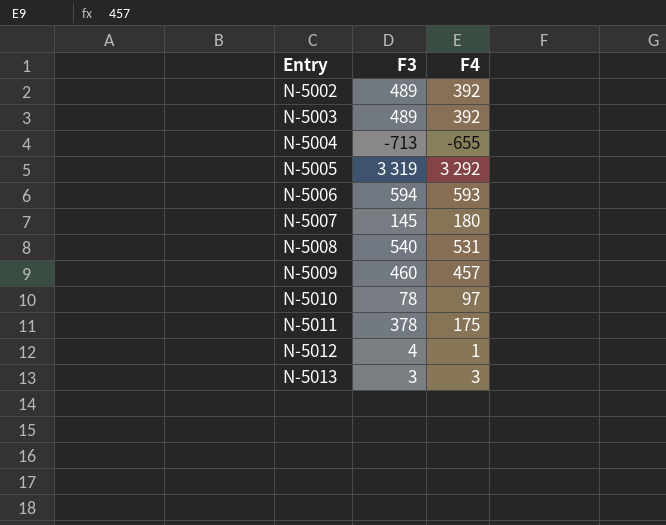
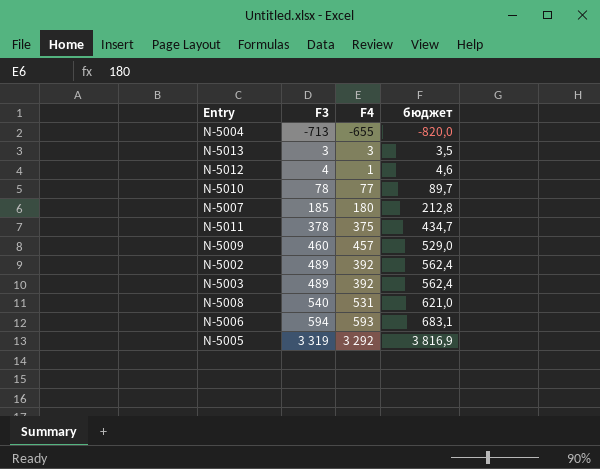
row order: Entry ascending -> F3 ascending
column бюджет | formula: none -> [F3] * 1,15
N-5010 | F4: 97 -> 77
N-5007 | F3: 145 -> 185
N-5011 | F4: 175 -> 375

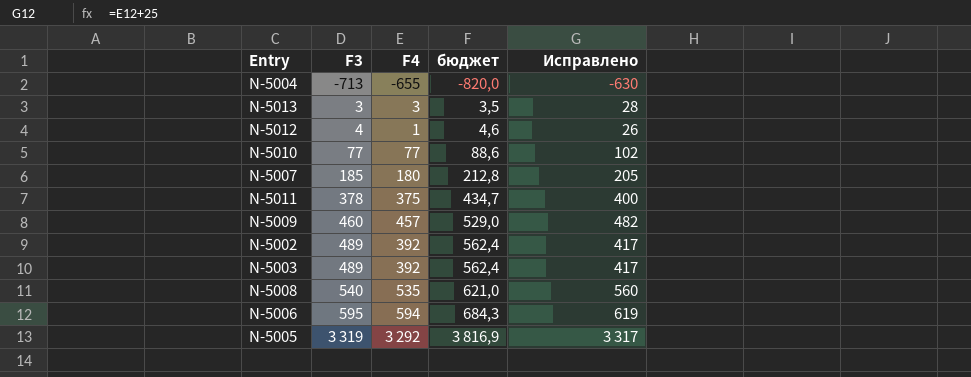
column Исправлено | formula: none -> [F4] + 25
N-5010 | F3: 78 -> 77
N-5010 | бюджет: 89,7 -> 88,6
N-5008 | F4: 531 -> 535
N-5006 | F3: 594 -> 595
N-5006 | F4: 593 -> 594
N-5006 | бюджет: 683,1 -> 684,3

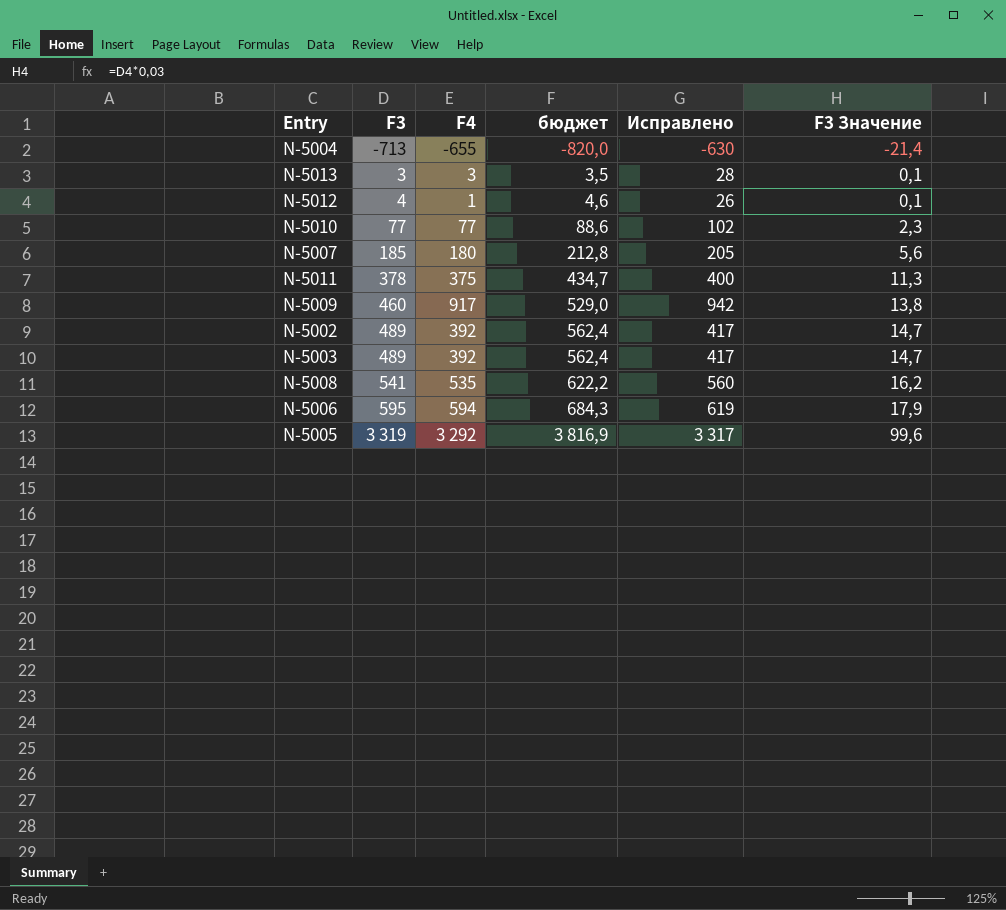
column F3 Значение | formula: none -> [F3] * 0,03
N-5009 | F4: 457 -> 917
N-5009 | Исправлено: 482 -> 942
N-5008 | F3: 540 -> 541
N-5008 | бюджет: 621,0 -> 622,2

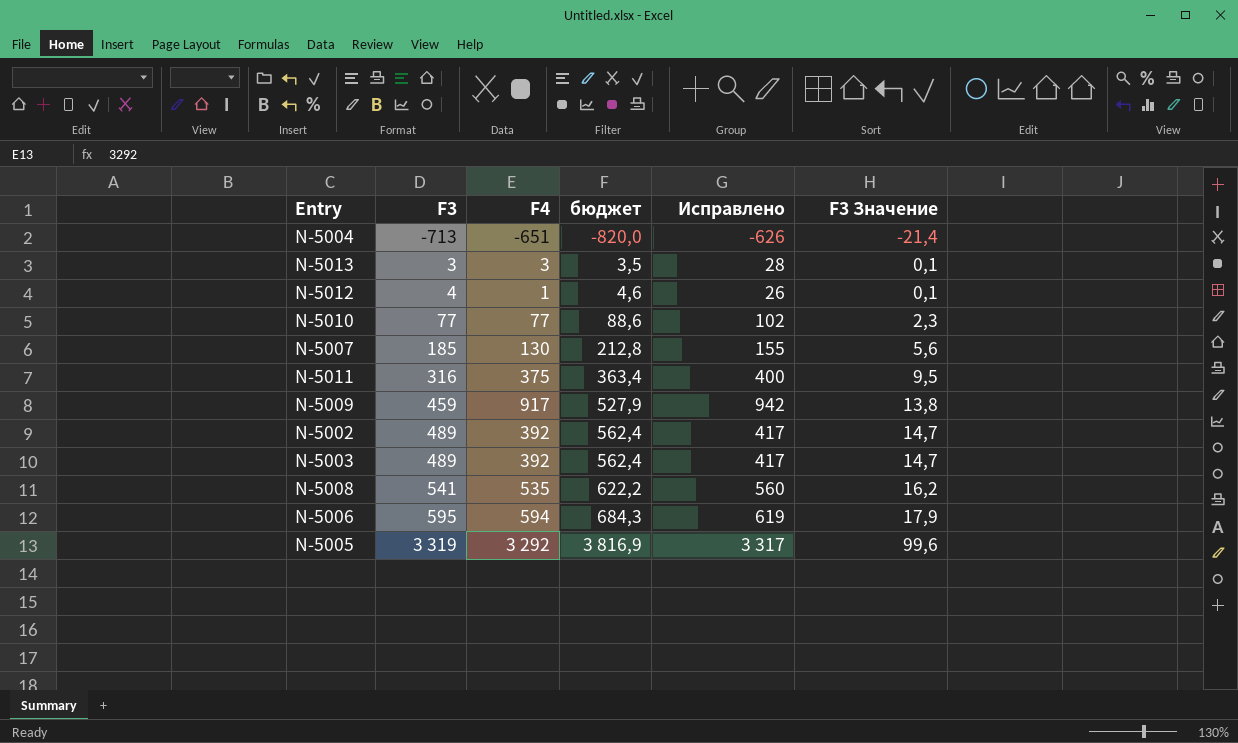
N-5004 | F4: -655 -> -651
N-5004 | Исправлено: -630 -> -626
N-5007 | F4: 180 -> 130
N-5007 | Исправлено: 205 -> 155
N-5011 | F3: 378 -> 316
N-5011 | бюджет: 434,7 -> 363,4
N-5011 | F3 Значение: 11,3 -> 9,5
N-5009 | F3: 460 -> 459
N-5009 | бюджет: 529,0 -> 527,9

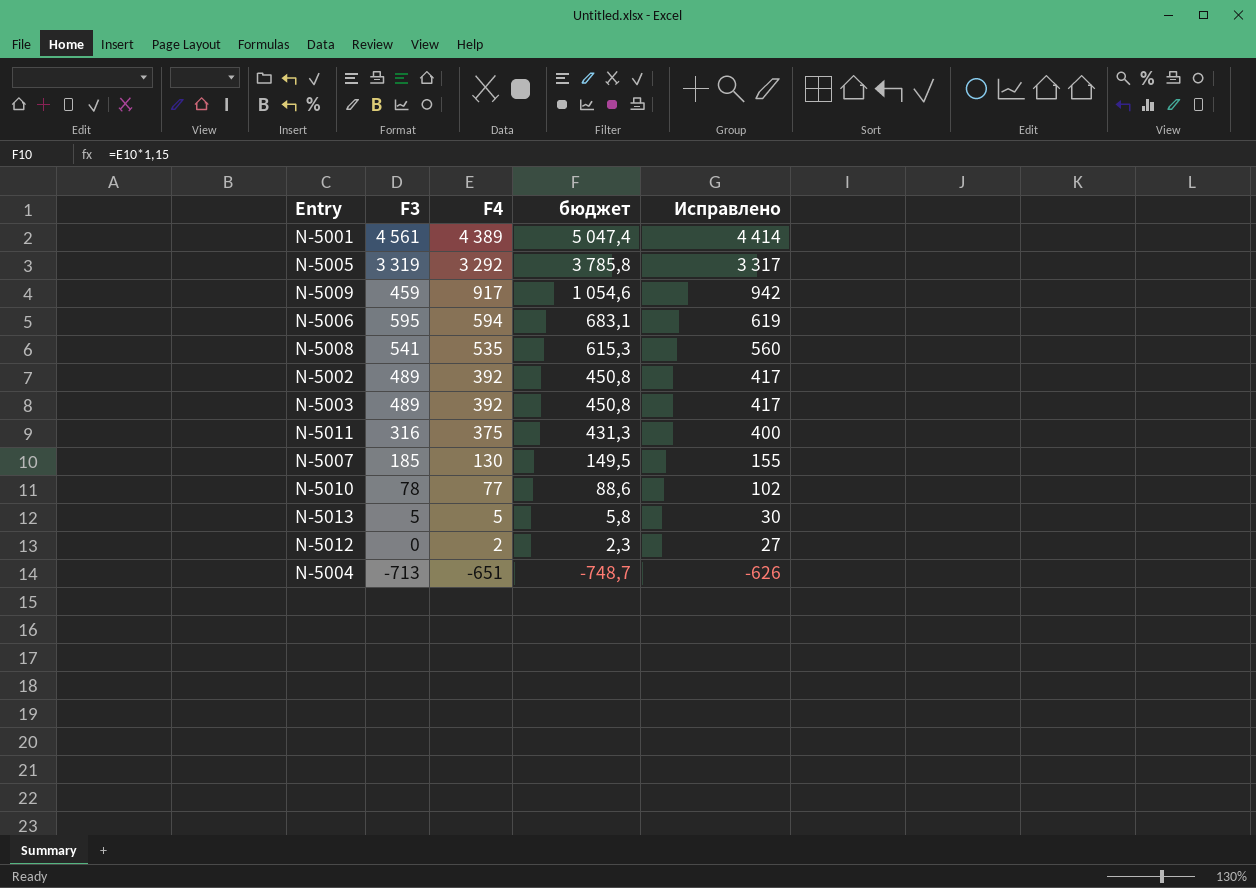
row order: F3 ascending -> F4 descending
column F3 Значение | formula: [F3] * 0,03 -> none
column бюджет | formula: [F3] * 1,15 -> [F4] * 1,15
row N-5001: none -> 4 561 | 4 389 | 5 047,4 | 4 414
N-5010 | F3: 77 -> 78
N-5013 | F3: 3 -> 5
N-5013 | F4: 3 -> 5
N-5013 | Исправлено: 28 -> 30
N-5012 | F3: 4 -> 0
N-5012 | F4: 1 -> 2
N-5012 | Исправлено: 26 -> 27

